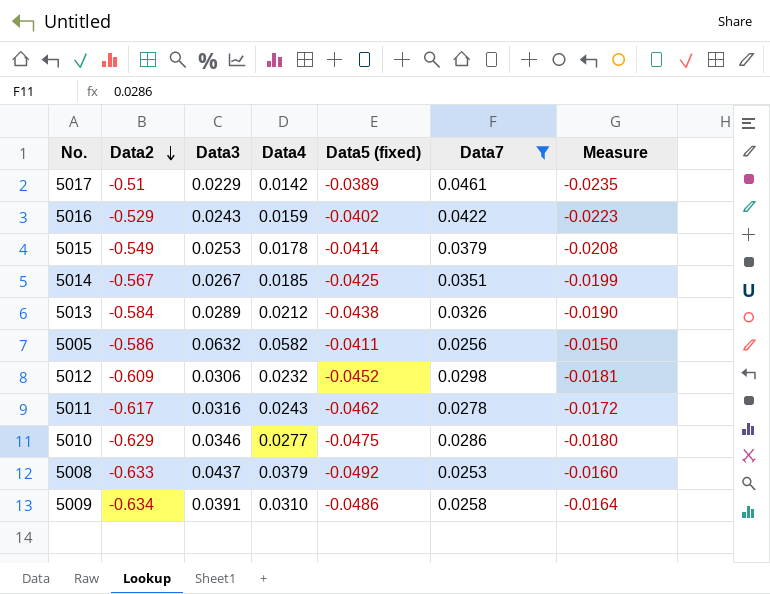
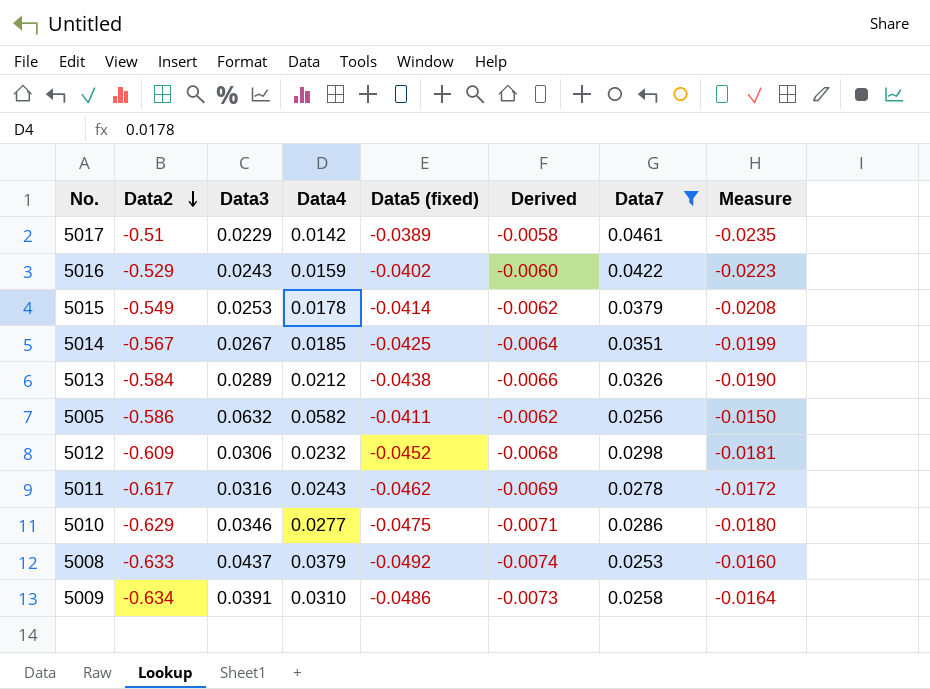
column Derived | formula: none -> [Data5 (fixed)] * 0.15

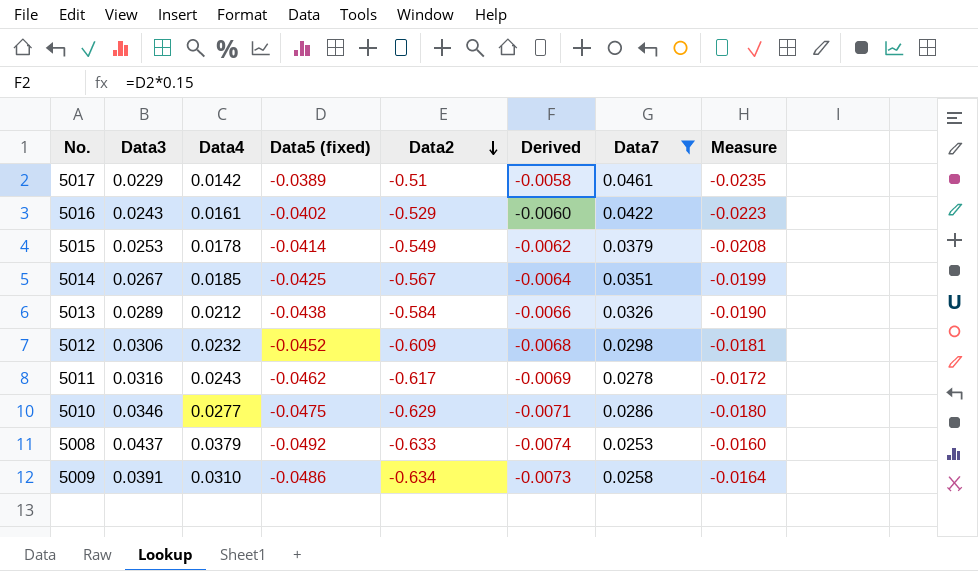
column Data2 | position: 2 -> 5
row 5005: -0.586 | 0.0632 | 0.0582 | -0.0411 | -0.0062 | 0.0256 | -0.0150 -> none
5016 | Data4: 0.0159 -> 0.0161

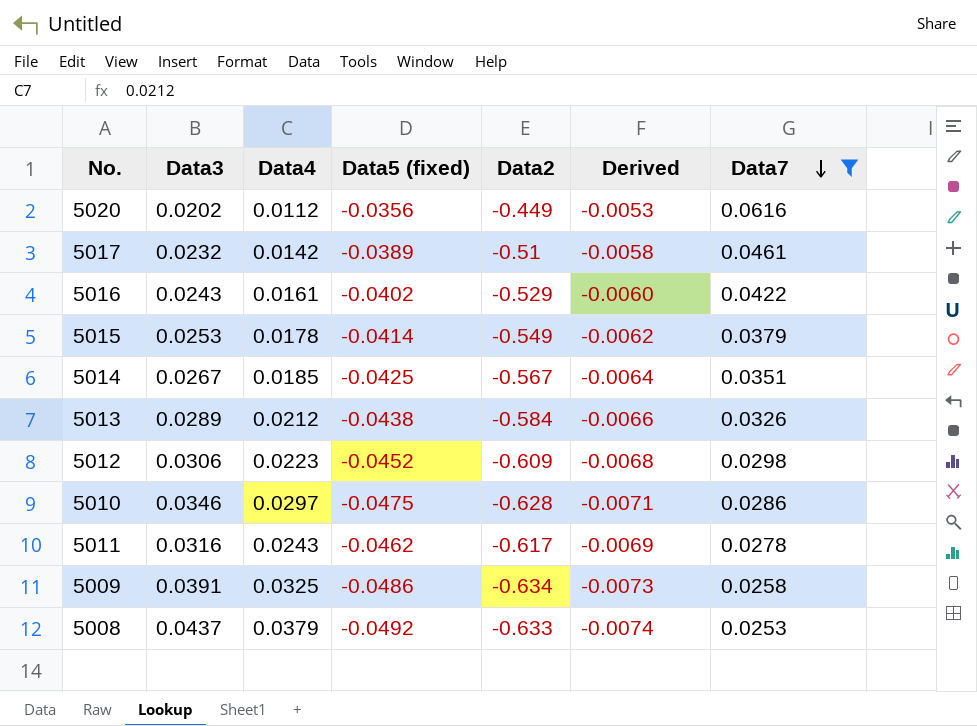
row order: Data2 descending -> Data7 descending
column Measure | formula: [Data2] * [Data7] -> none
row 5020: none -> 0.0202 | 0.0112 | -0.0356 | -0.449 | -0.0053 | 0.0616
5017 | Data3: 0.0229 -> 0.0232
5012 | Data4: 0.0232 -> 0.0223
5010 | Data4: 0.0277 -> 0.0297
5010 | Data2: -0.629 -> -0.628
5009 | Data4: 0.0310 -> 0.0325

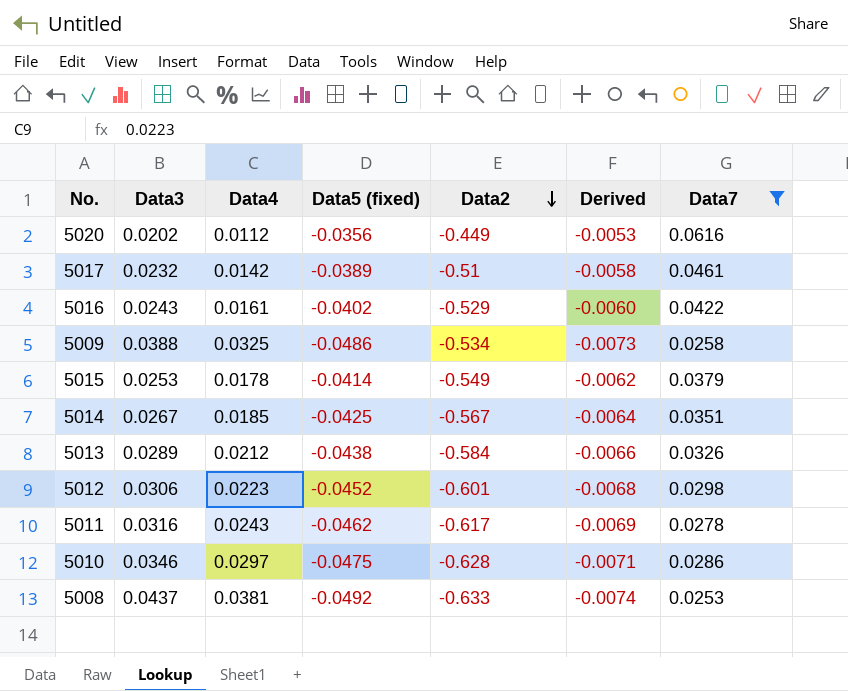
row order: Data7 descending -> Data2 descending
5009 | Data3: 0.0391 -> 0.0388
5009 | Data2: -0.634 -> -0.534
5012 | Data2: -0.609 -> -0.601
5008 | Data4: 0.0379 -> 0.0381

